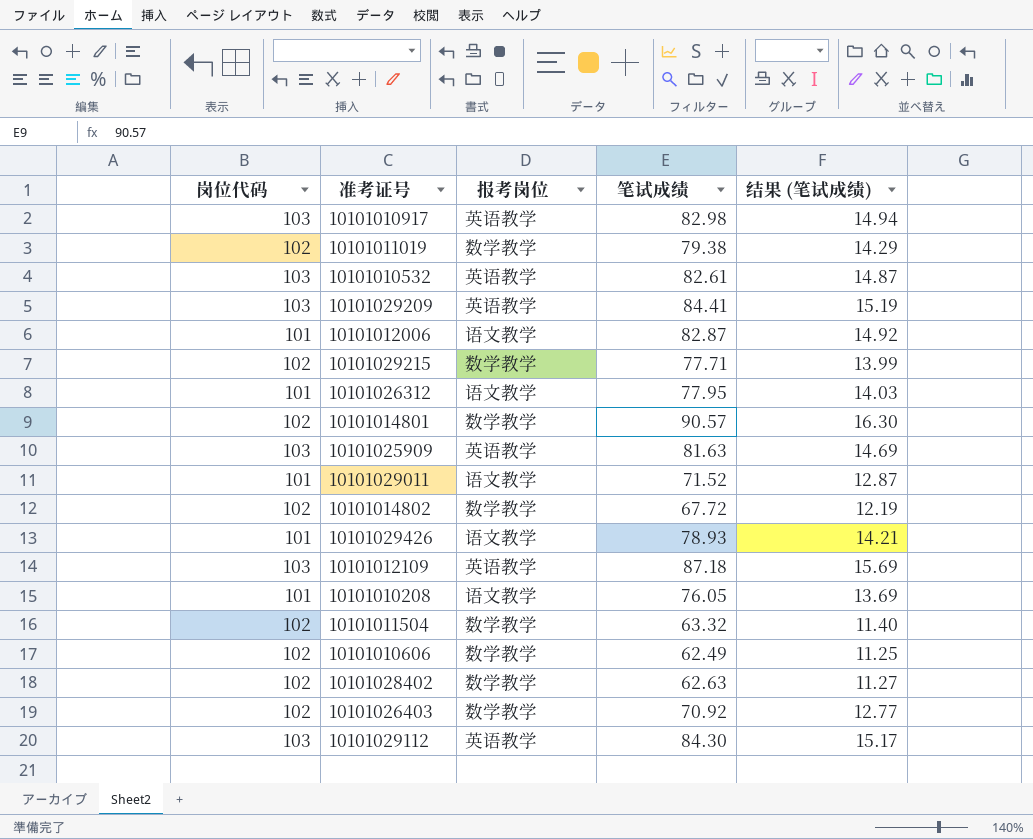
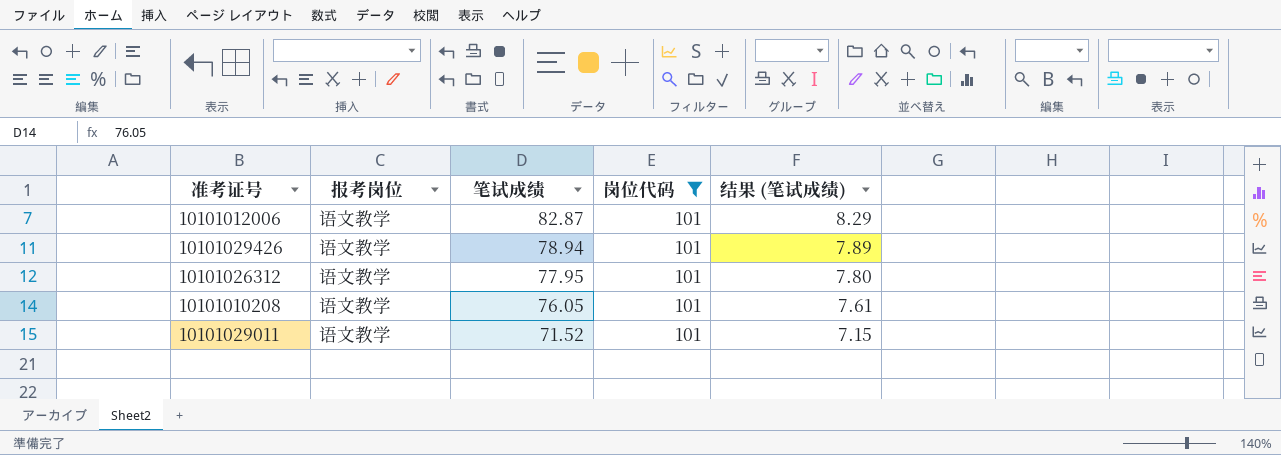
filter: none -> 岗位代码 = 101
row order: none -> 笔试成绩 descending
column 岗位代码 | position: 1 -> 4
column 结果 (笔试成绩) | formula: [笔试成绩] * 0.18 -> [笔试成绩] * 0.1
10101029426 | 笔试成绩: 78.93 -> 78.94

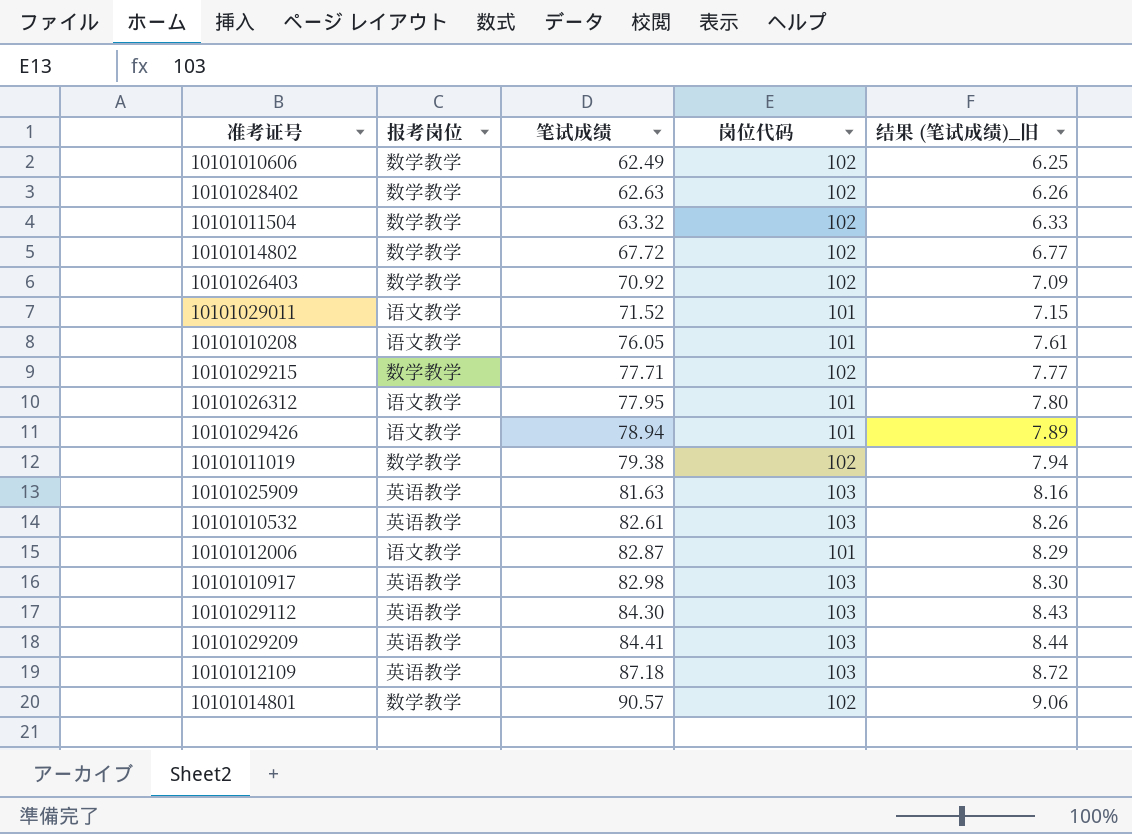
filter: 岗位代码 = 101 -> none
row order: 笔试成绩 descending -> 笔试成绩 ascending
column name: 结果 (笔试成绩) -> 结果 (笔试成绩)_旧

